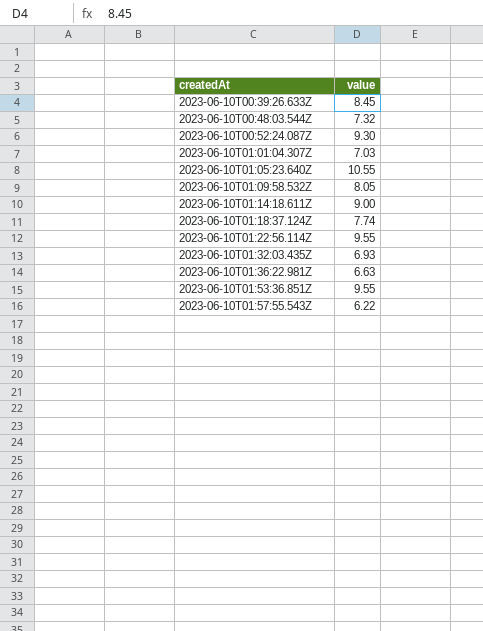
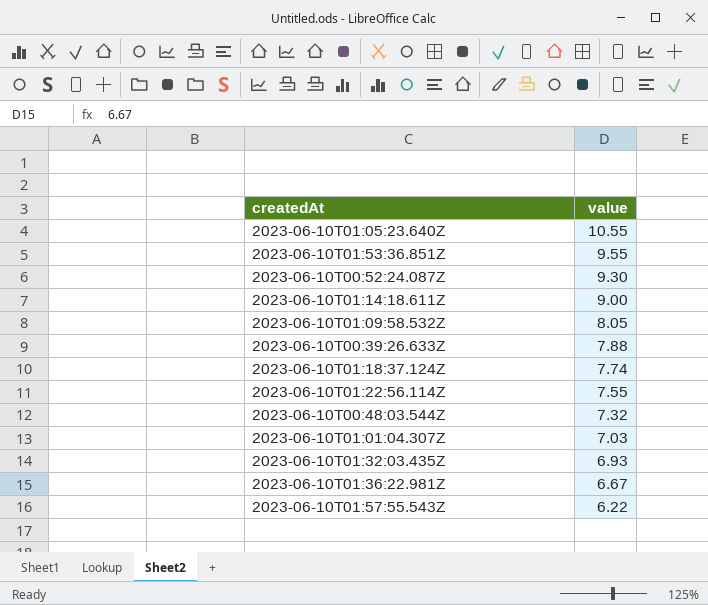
row order: createdAt ascending -> value descending
2023-06-10T00:39:26.633Z | value: 8.45 -> 7.88
2023-06-10T01:22:56.114Z | value: 9.55 -> 7.55
2023-06-10T01:36:22.981Z | value: 6.63 -> 6.67

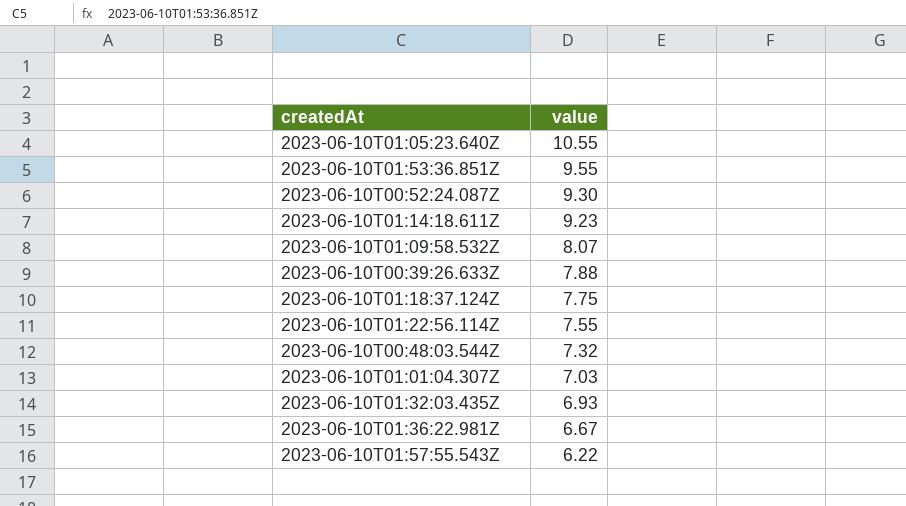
2023-06-10T01:14:18.611Z | value: 9.00 -> 9.23
2023-06-10T01:09:58.532Z | value: 8.05 -> 8.07
2023-06-10T01:18:37.124Z | value: 7.74 -> 7.75

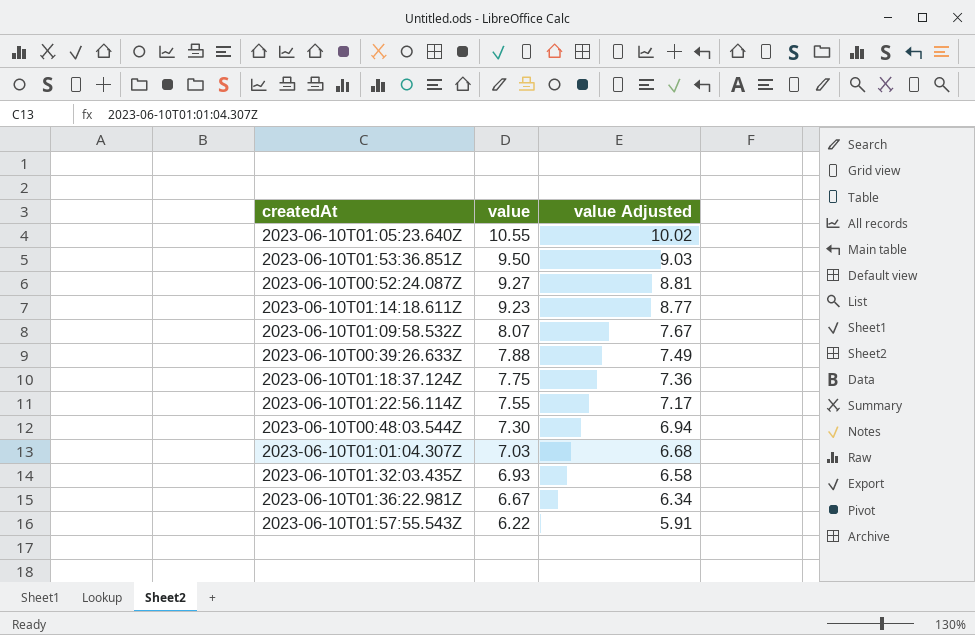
column value Adjusted | formula: none -> [value] * 0.95
2023-06-10T01:53:36.851Z | value: 9.55 -> 9.50
2023-06-10T00:52:24.087Z | value: 9.30 -> 9.27
2023-06-10T00:48:03.544Z | value: 7.32 -> 7.30

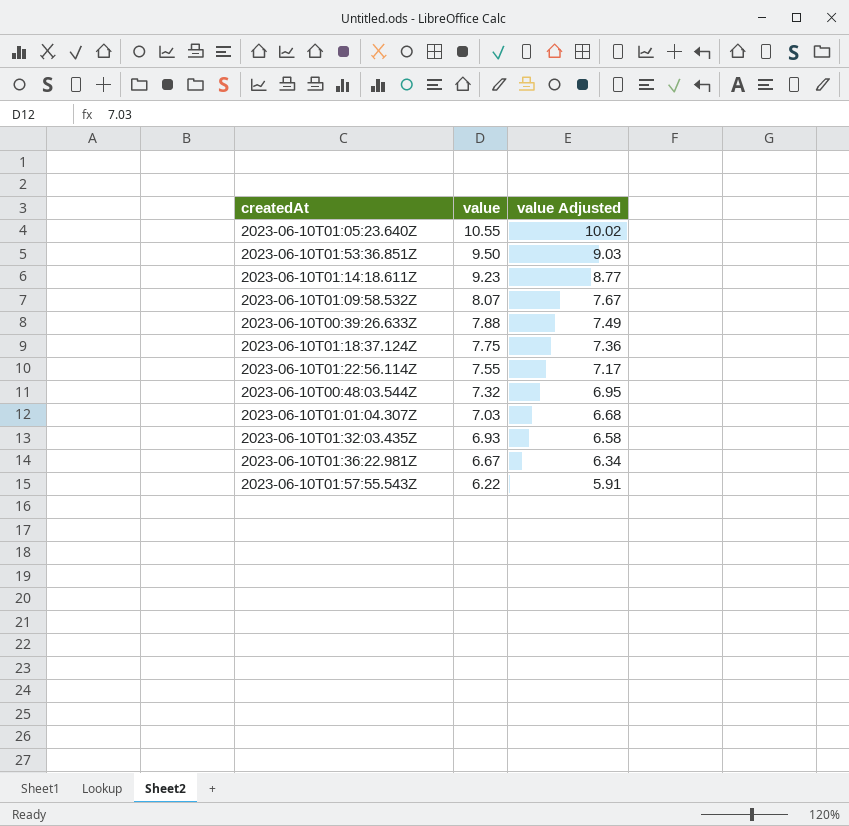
row 2023-06-10T00:52:24.087Z: 9.27 | 8.81 -> none
2023-06-10T00:48:03.544Z | value: 7.30 -> 7.32
2023-06-10T00:48:03.544Z | value Adjusted: 6.94 -> 6.95

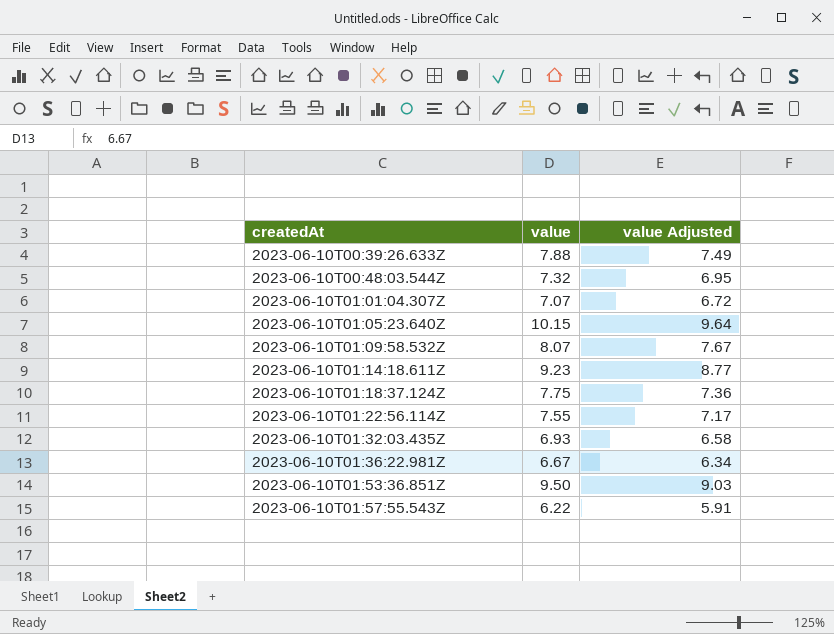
row order: value descending -> createdAt ascending
2023-06-10T01:01:04.307Z | value: 7.03 -> 7.07
2023-06-10T01:01:04.307Z | value Adjusted: 6.68 -> 6.72
2023-06-10T01:05:23.640Z | value: 10.55 -> 10.15
2023-06-10T01:05:23.640Z | value Adjusted: 10.02 -> 9.64

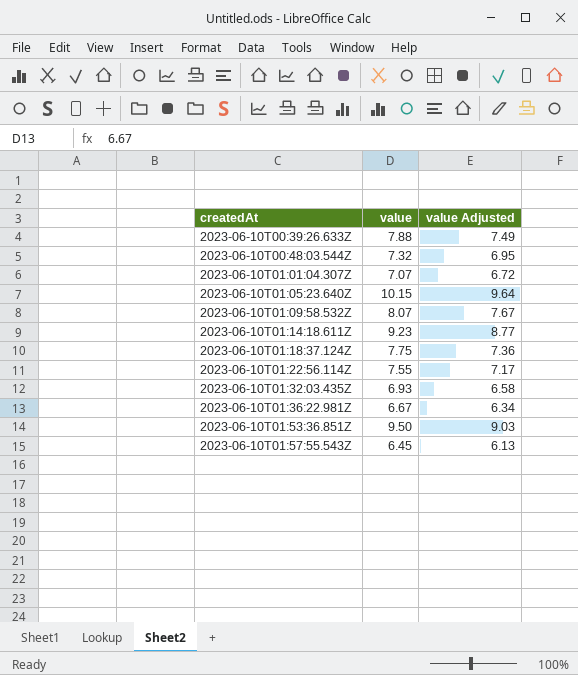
2023-06-10T01:57:55.543Z | value: 6.22 -> 6.45
2023-06-10T01:57:55.543Z | value Adjusted: 5.91 -> 6.13

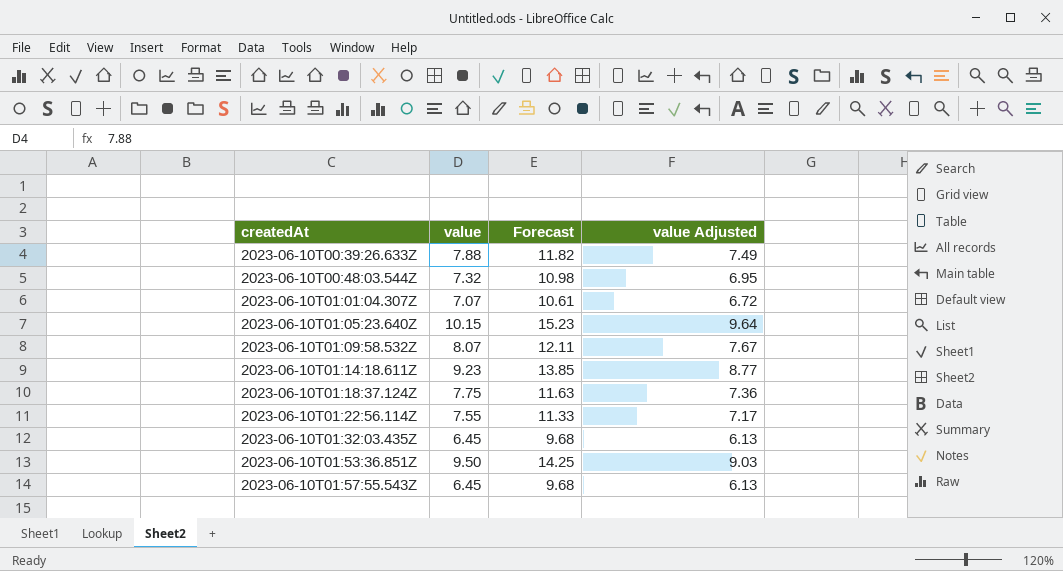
column Forecast | formula: none -> [value] * 1.5
row 2023-06-10T01:36:22.981Z: 6.67 | 6.34 -> none
2023-06-10T01:32:03.435Z | value: 6.93 -> 6.45
2023-06-10T01:32:03.435Z | value Adjusted: 6.58 -> 6.13

